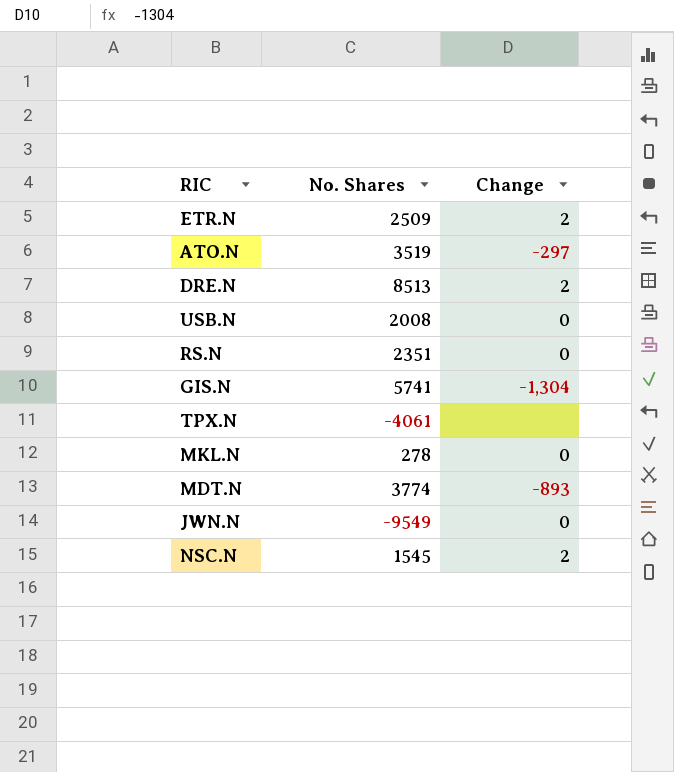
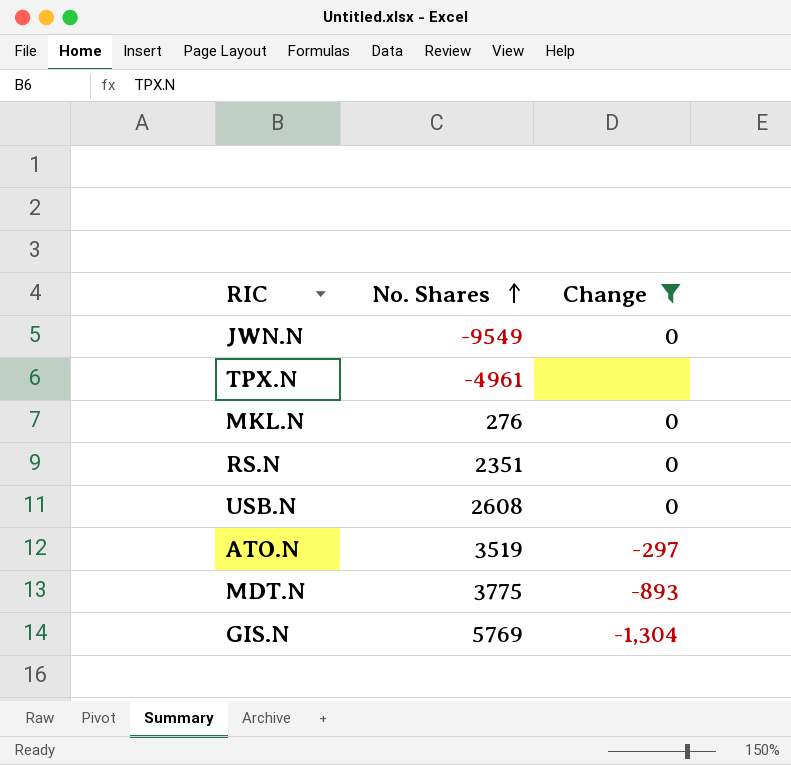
filter: none -> Change != 2
row order: none -> No. Shares ascending
TPX.N | No. Shares: -4061 -> -4961
MKL.N | No. Shares: 278 -> 276
USB.N | No. Shares: 2008 -> 2608
MDT.N | No. Shares: 3774 -> 3775
GIS.N | No. Shares: 5741 -> 5769

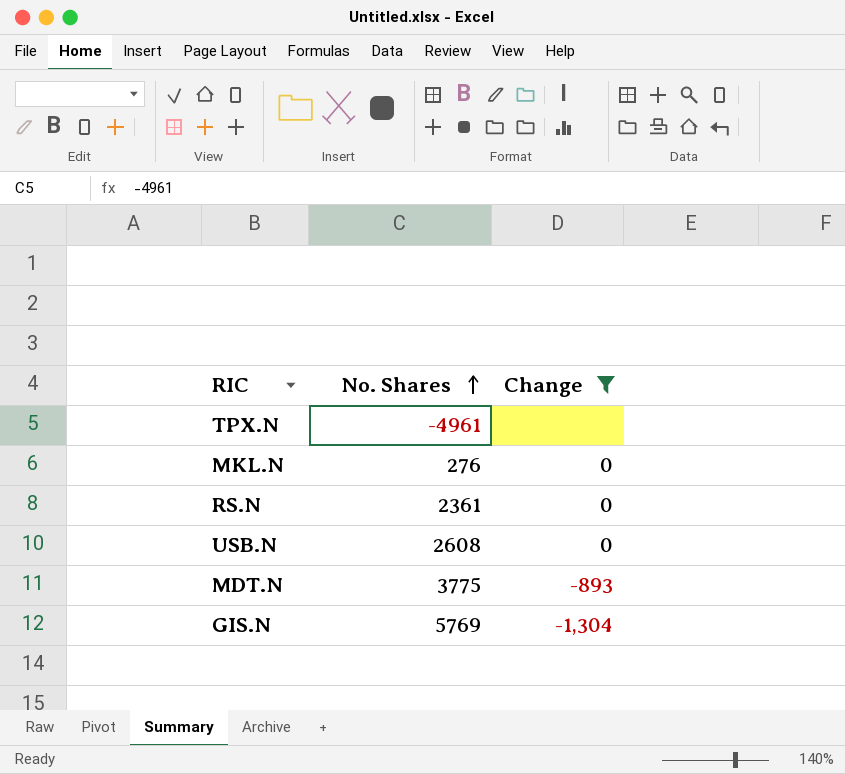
row JWN.N: -9549 | 0 -> none
row ATO.N: 3519 | -297 -> none
RS.N | No. Shares: 2351 -> 2361

